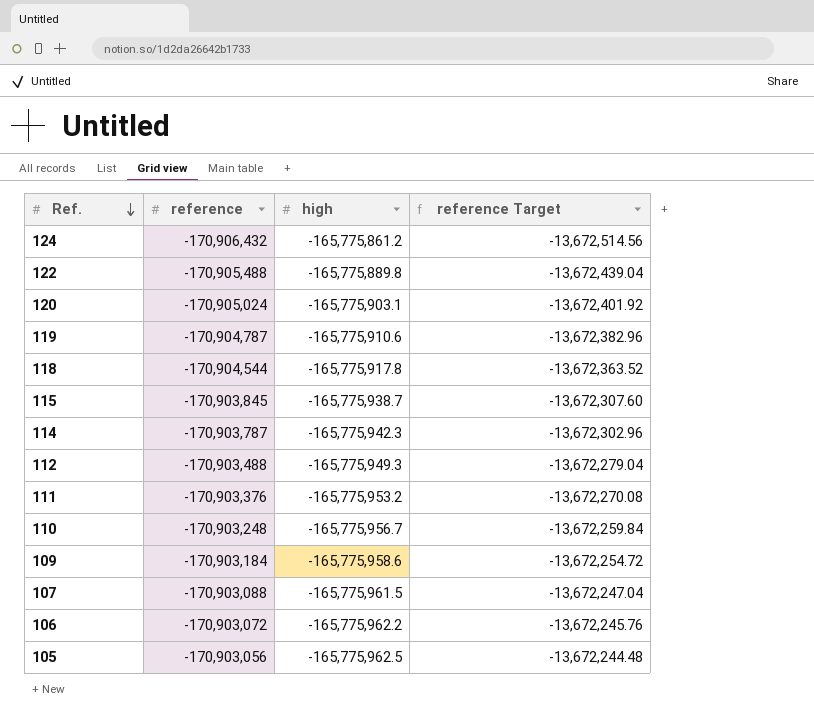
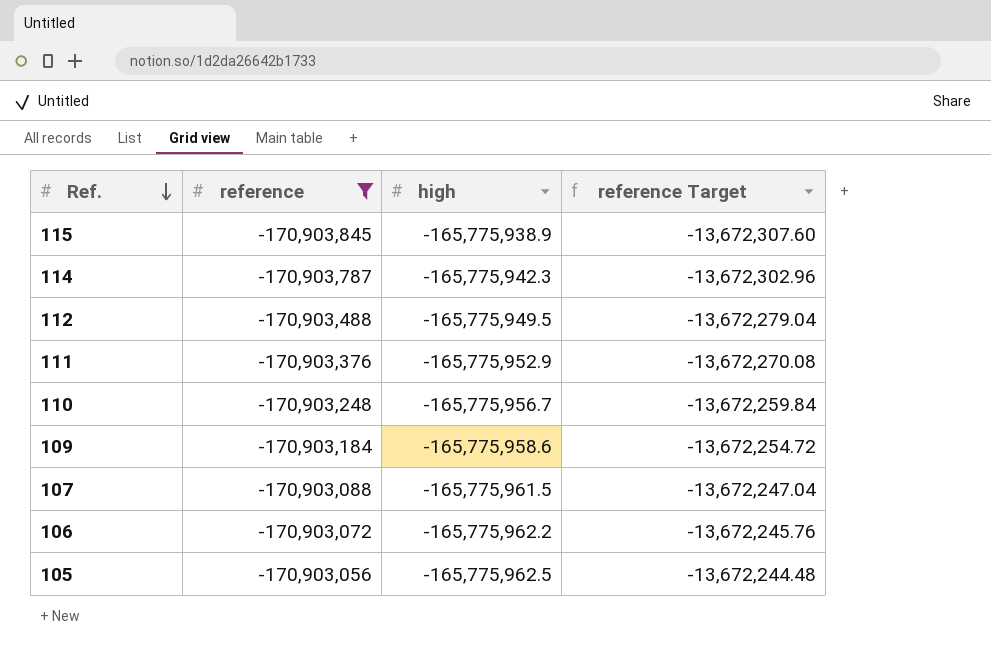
filter: none -> reference >= -170,903,845
115 | high: -165,775,938.7 -> -165,775,938.9
112 | high: -165,775,949.3 -> -165,775,949.5
111 | high: -165,775,953.2 -> -165,775,952.9

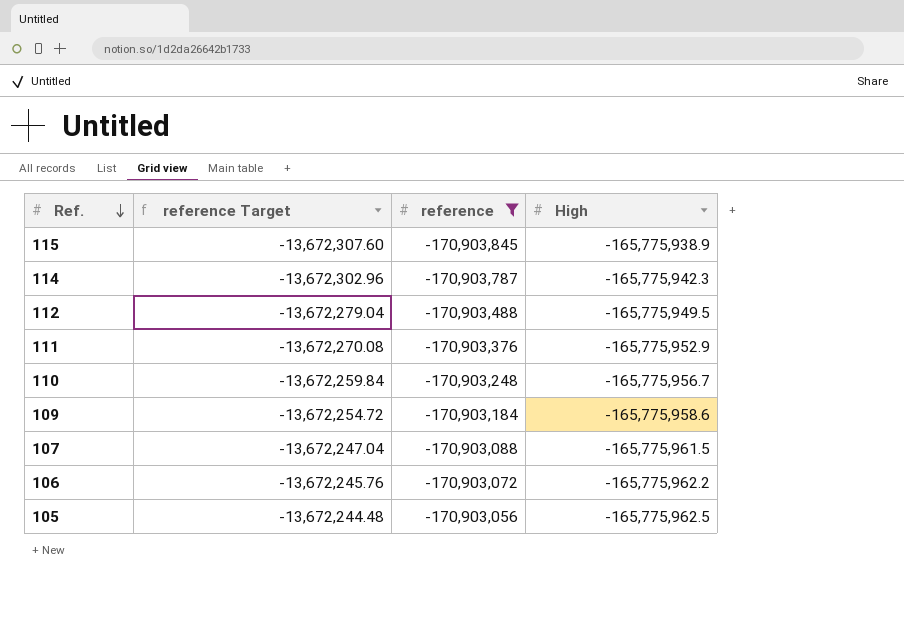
column reference Target | position: 4 -> 2
column name: high -> High

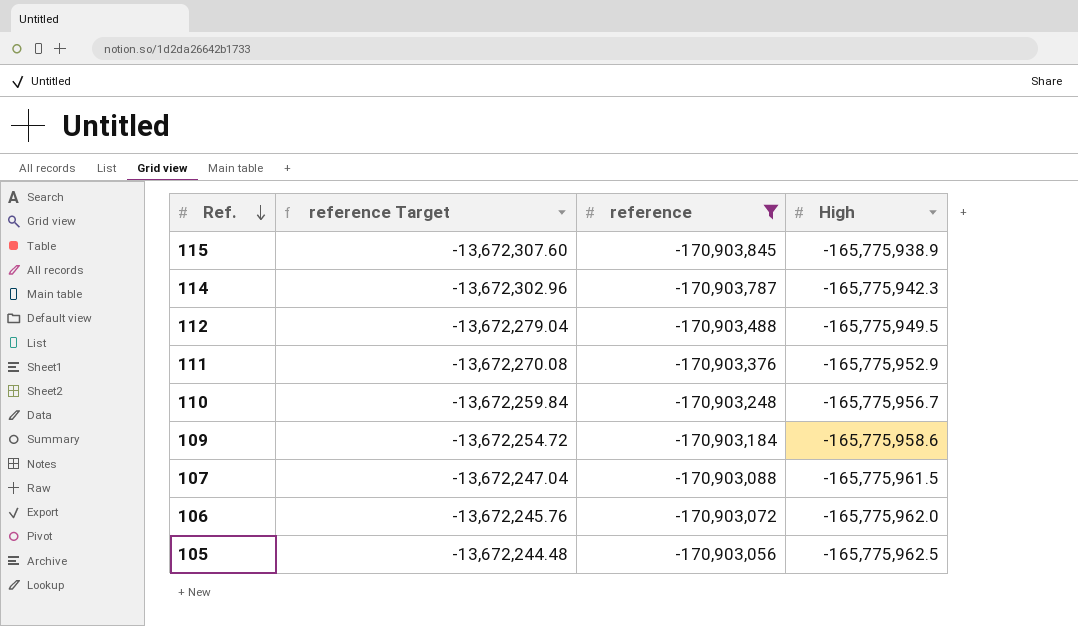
106 | High: -165,775,962.2 -> -165,775,962.0

